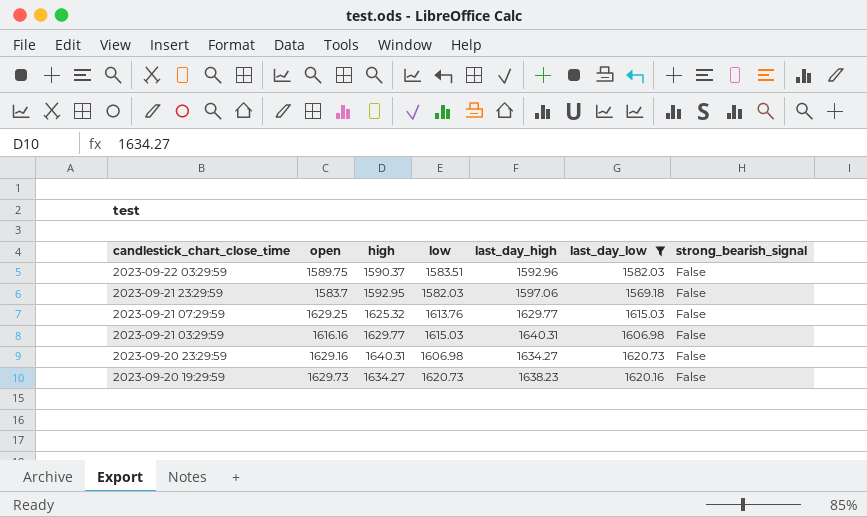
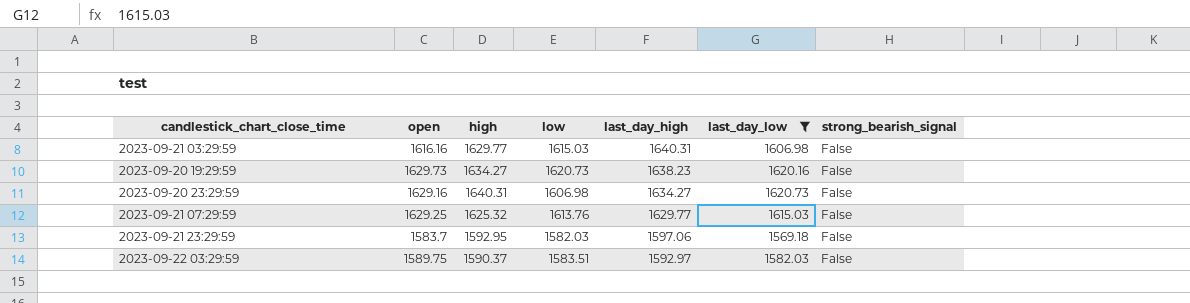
row order: candlestick_chart_close_time descending -> last_day_high descending
2023-09-22 03:29:59 | last_day_high: 1592.96 -> 1592.97

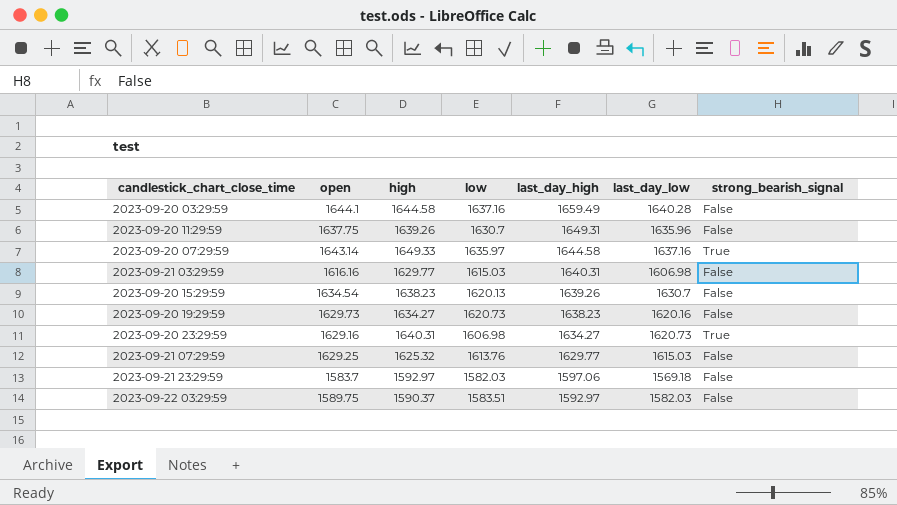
filter: last_day_low <= 1620.73 -> none
2023-09-20 23:29:59 | strong_bearish_signal: False -> True
2023-09-21 23:29:59 | high: 1592.95 -> 1592.97

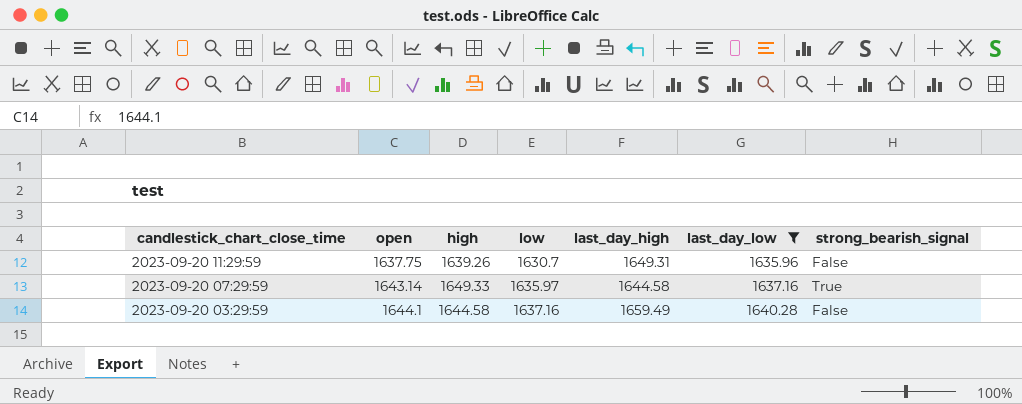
filter: none -> last_day_low >= 1635.96
row order: last_day_high descending -> candlestick_chart_close_time descending

